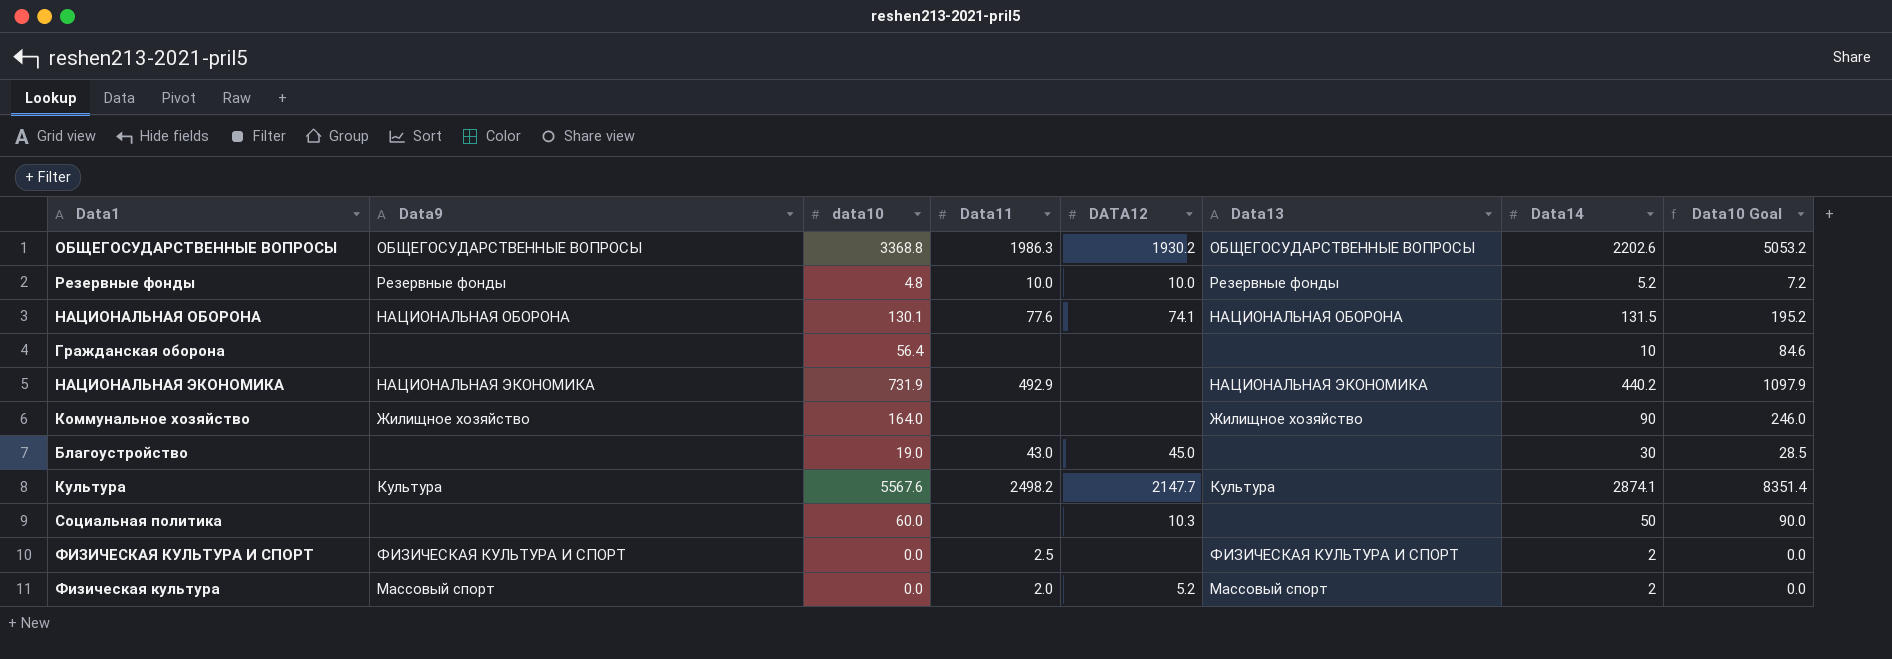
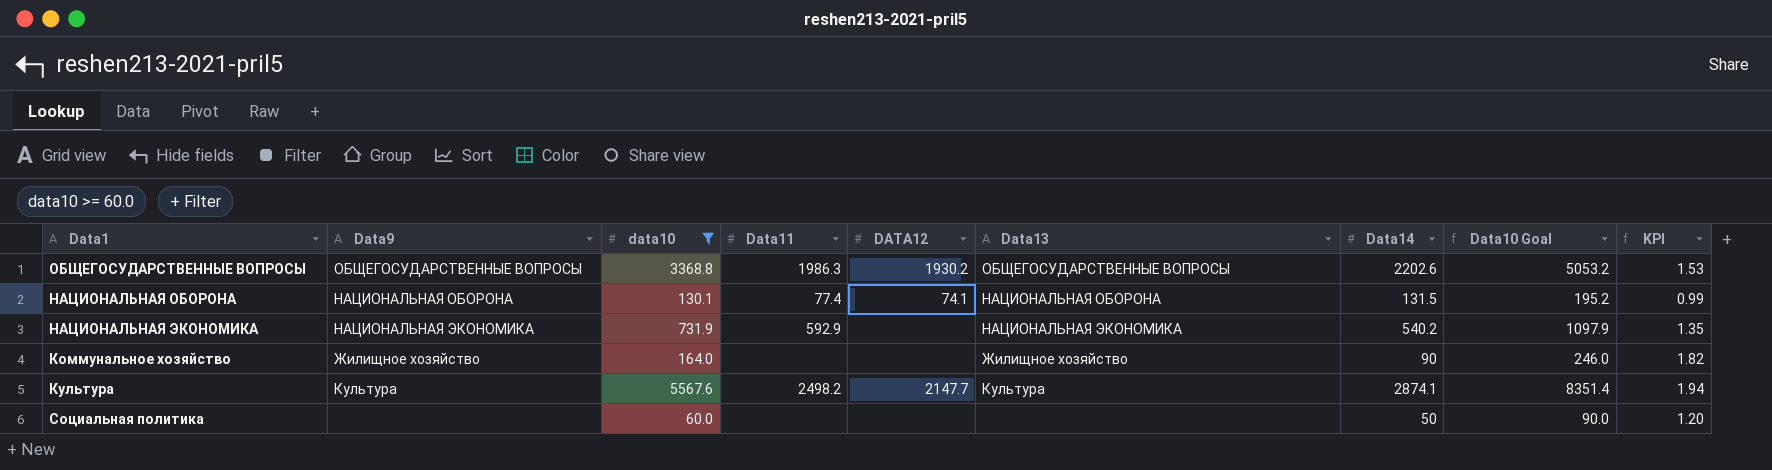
filter: none -> data10 >= 60.0
column KPI | formula: none -> [data10] / [Data14]
НАЦИОНАЛЬНАЯ ОБОРОНА | Data11: 77.6 -> 77.4
НАЦИОНАЛЬНАЯ ЭКОНОМИКА | Data11: 492.9 -> 592.9
НАЦИОНАЛЬНАЯ ЭКОНОМИКА | Data14: 440.2 -> 540.2
Социальная политика | DATA12: 10.3 -> none

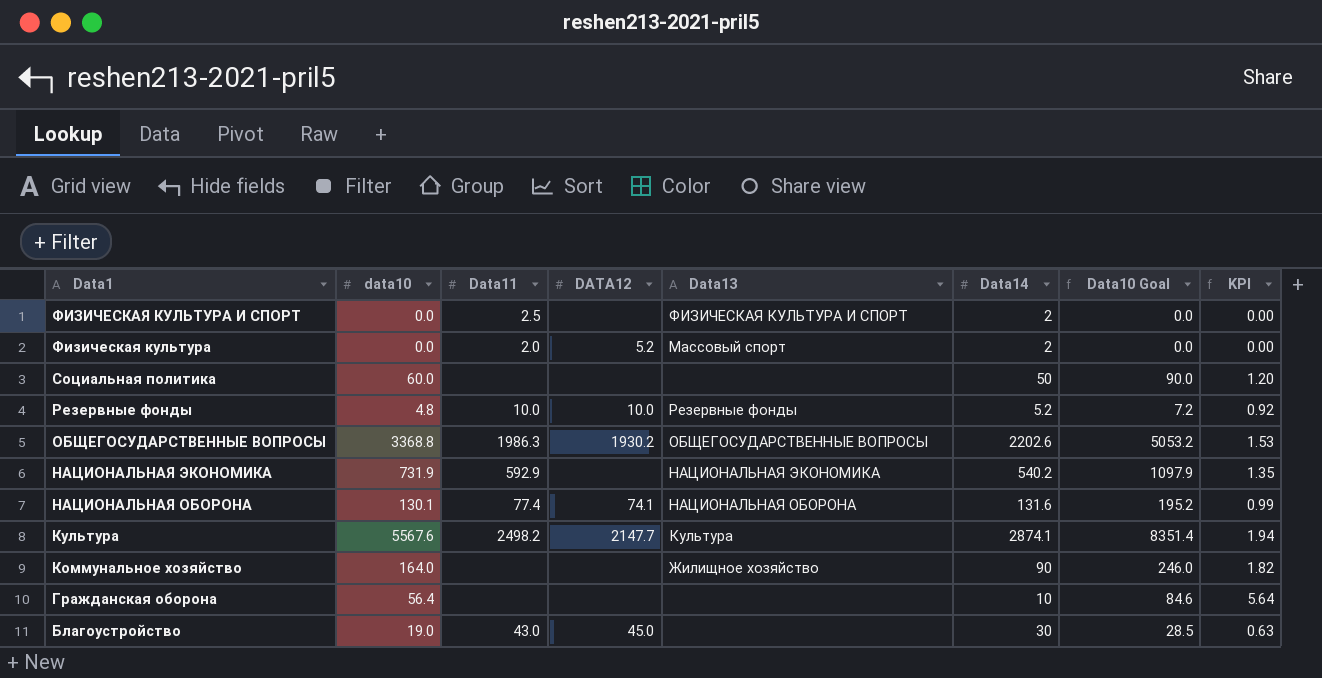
filter: data10 >= 60.0 -> none
row order: none -> Data1 descending
column Data9 | position: 2 -> none
НАЦИОНАЛЬНАЯ ОБОРОНА | Data14: 131.5 -> 131.6

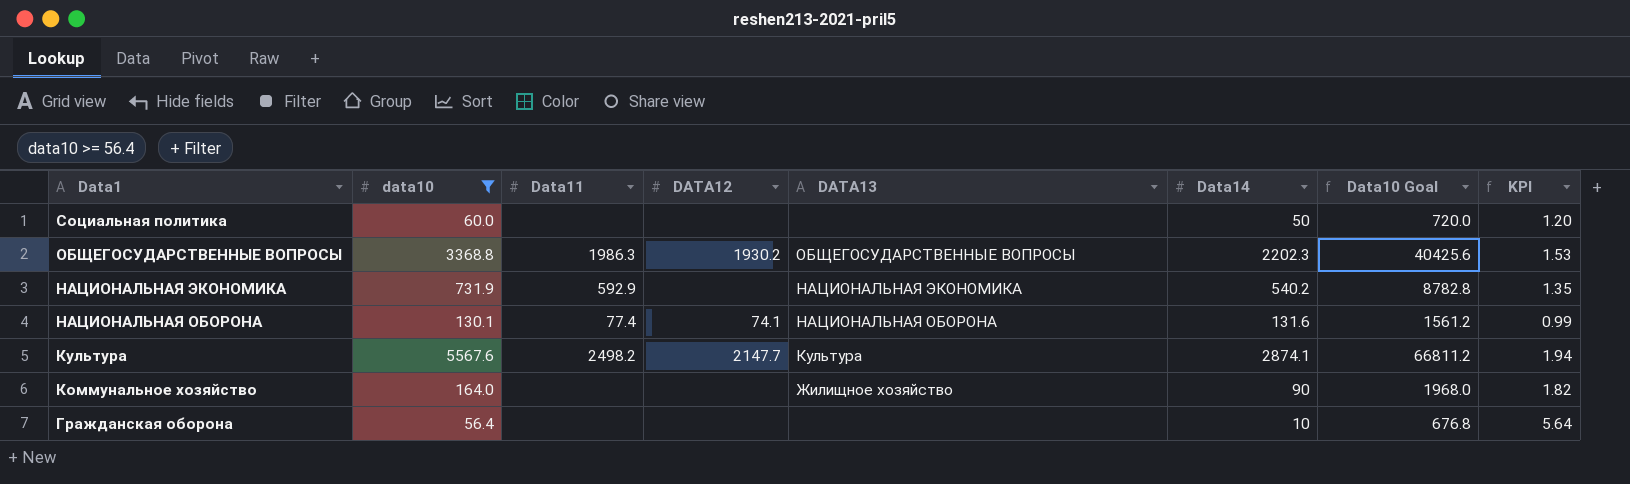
filter: none -> data10 >= 56.4
column name: Data13 -> DATA13
column Data10 Goal | formula: [data10] * 1.5 -> [data10] * 12
ОБЩЕГОСУДАРСТВЕННЫЕ ВОПРОСЫ | Data14: 2202.6 -> 2202.3

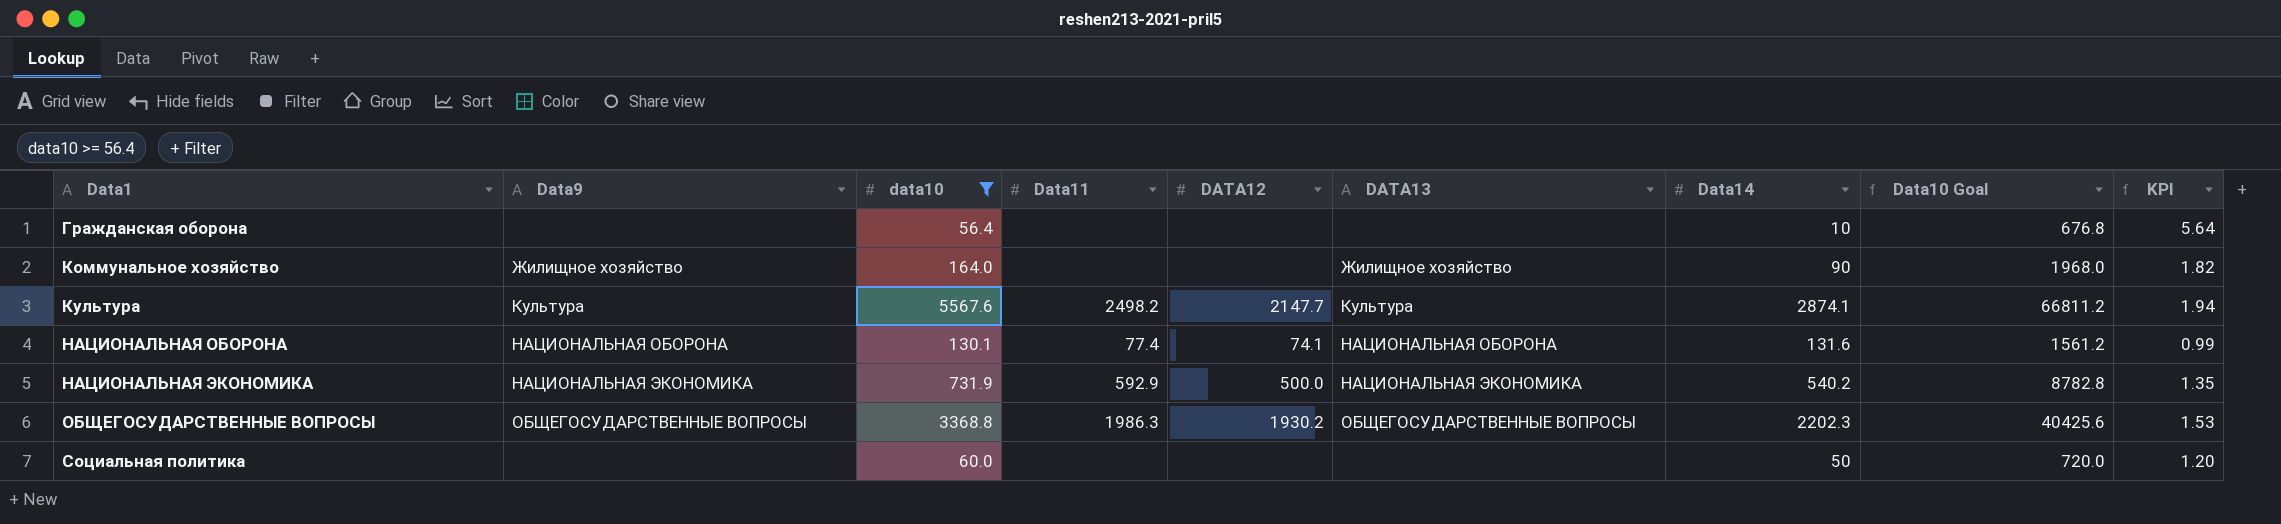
row order: Data1 descending -> Data1 ascending
column Data9 | position: none -> 2
НАЦИОНАЛЬНАЯ ЭКОНОМИКА | DATA12: none -> 500.0

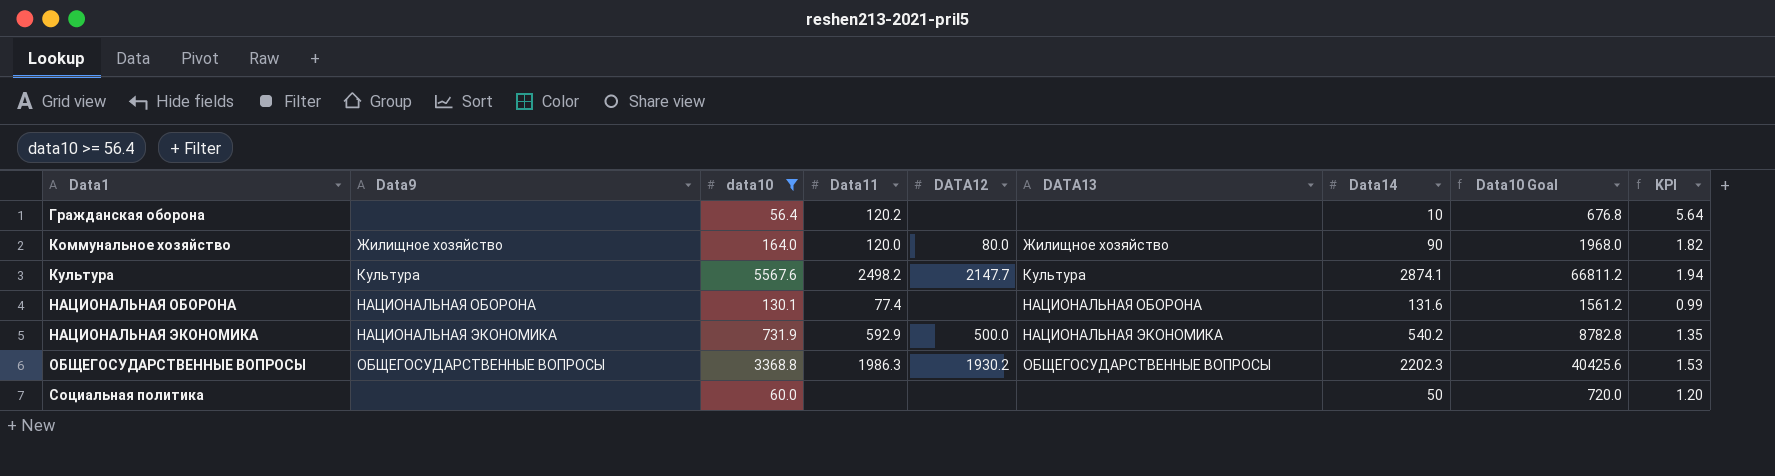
Гражданская оборона | Data11: none -> 120.2
Коммунальное хозяйство | Data11: none -> 120.0
Коммунальное хозяйство | DATA12: none -> 80.0
НАЦИОНАЛЬНАЯ ОБОРОНА | DATA12: 74.1 -> none

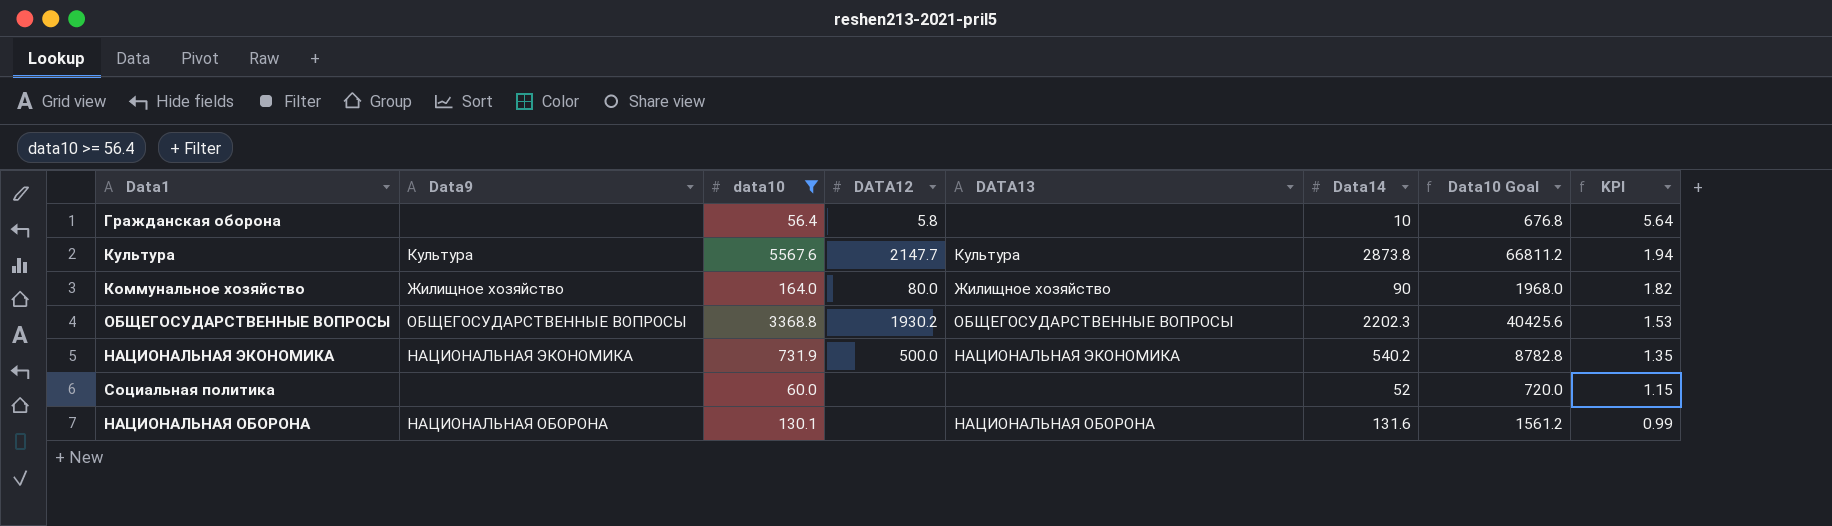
row order: Data1 ascending -> KPI descending
column Data11 | position: 4 -> none
Гражданская оборона | DATA12: none -> 5.8
Культура | Data14: 2874.1 -> 2873.8
Социальная политика | Data14: 50 -> 52
Социальная политика | KPI: 1.20 -> 1.15

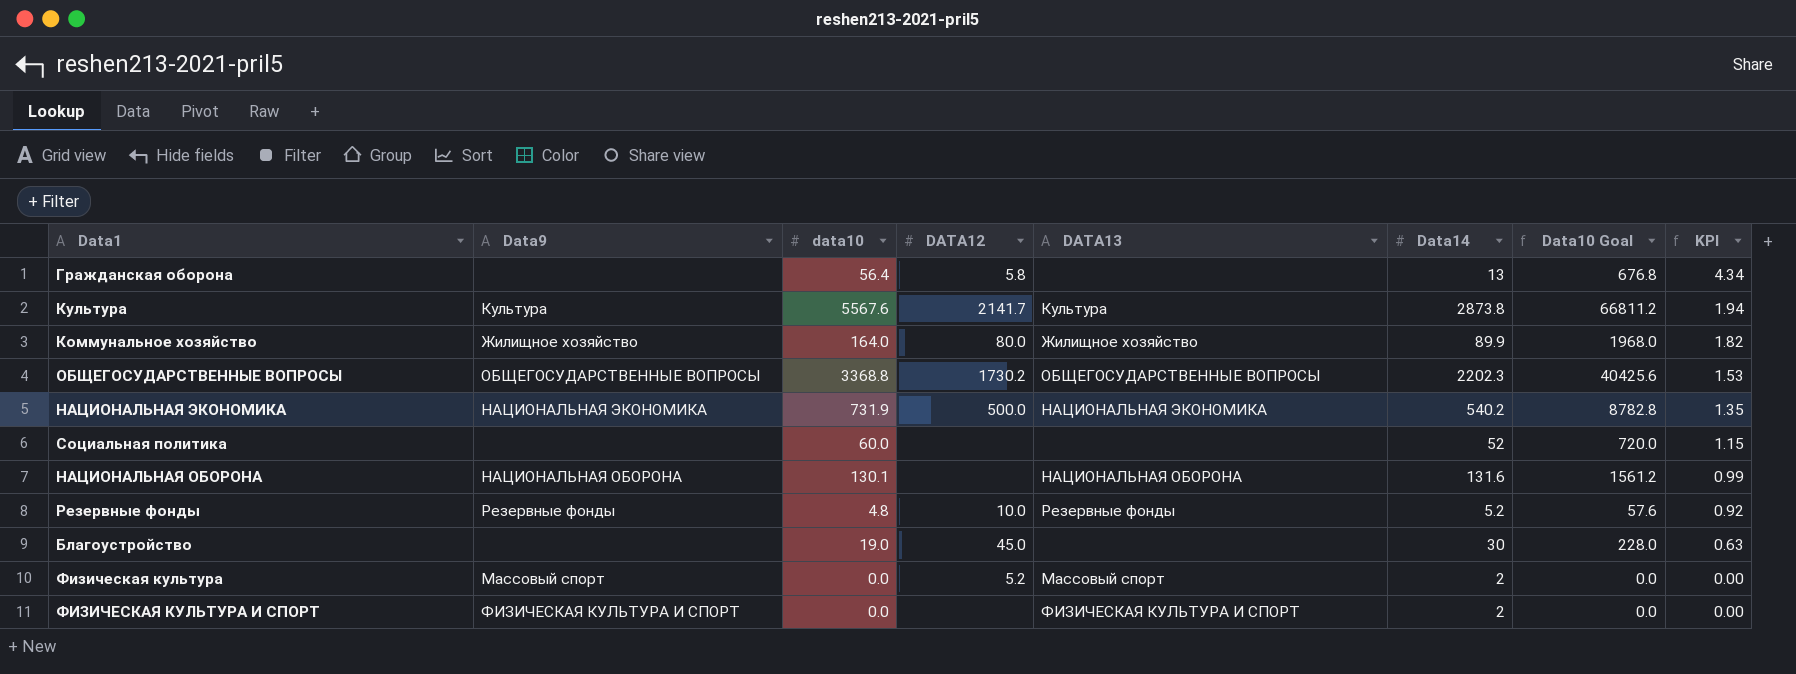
filter: data10 >= 56.4 -> none
Гражданская оборона | Data14: 10 -> 13
Гражданская оборона | KPI: 5.64 -> 4.34
Культура | DATA12: 2147.7 -> 2141.7
Коммунальное хозяйство | Data14: 90 -> 89.9
ОБЩЕГОСУДАРСТВЕННЫЕ ВОПРОСЫ | DATA12: 1930.2 -> 1730.2

